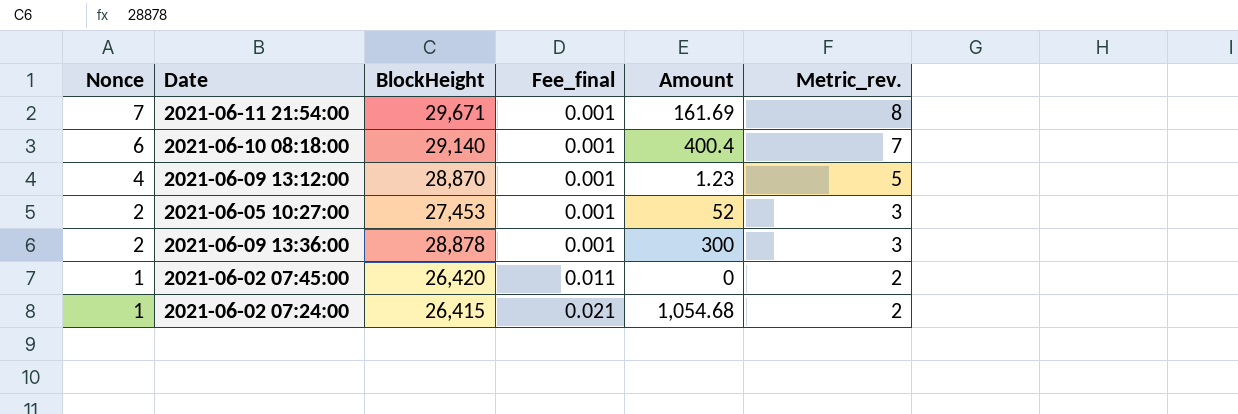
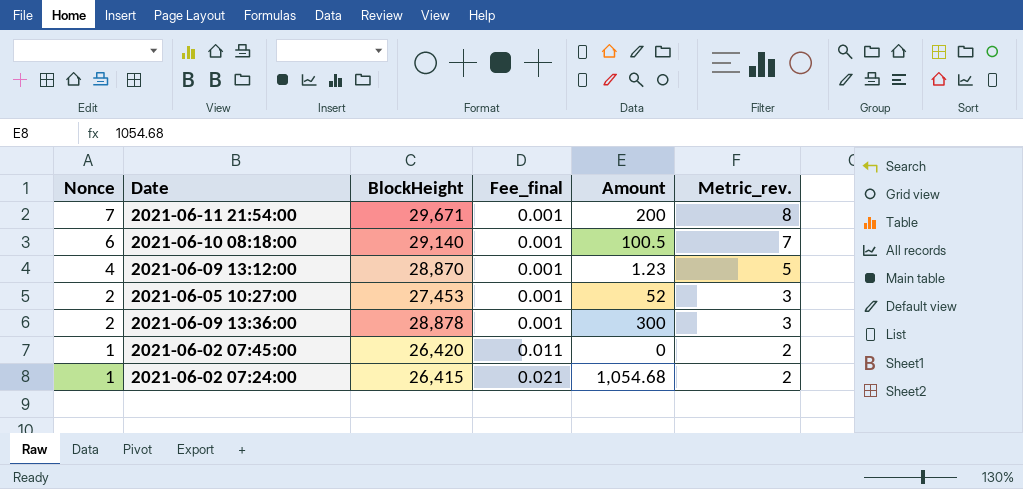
2021-06-11 21:54:00 | Amount: 161.69 -> 200
2021-06-10 08:18:00 | Amount: 400.4 -> 100.5

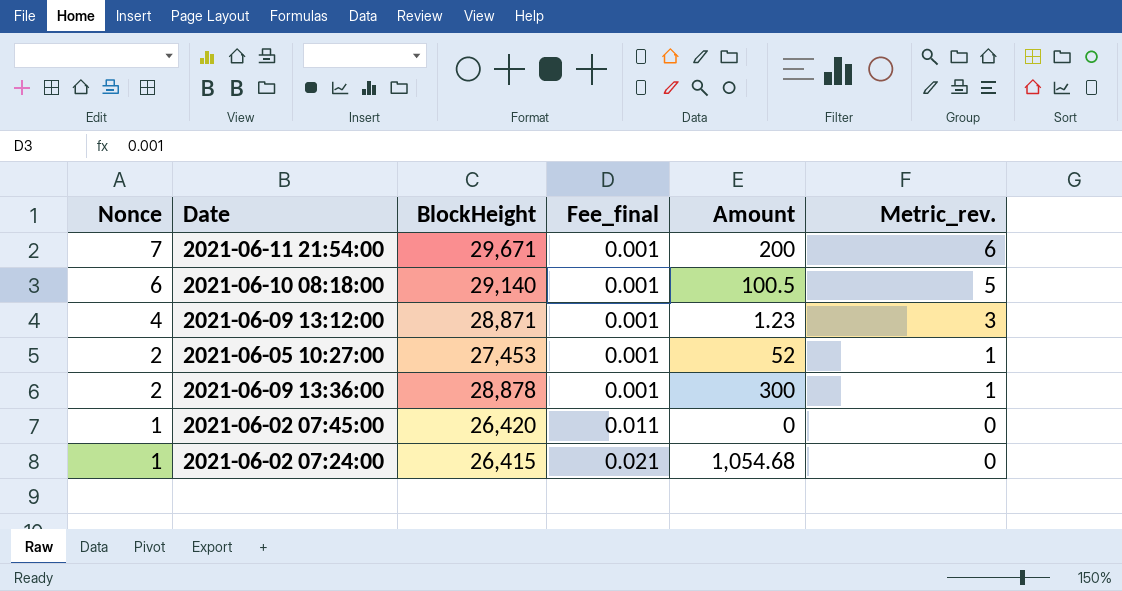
column Metric_rev. | formula: [Nonce] + 1 -> [Nonce] - 1
2021-06-09 13:12:00 | BlockHeight: 28,870 -> 28,871

